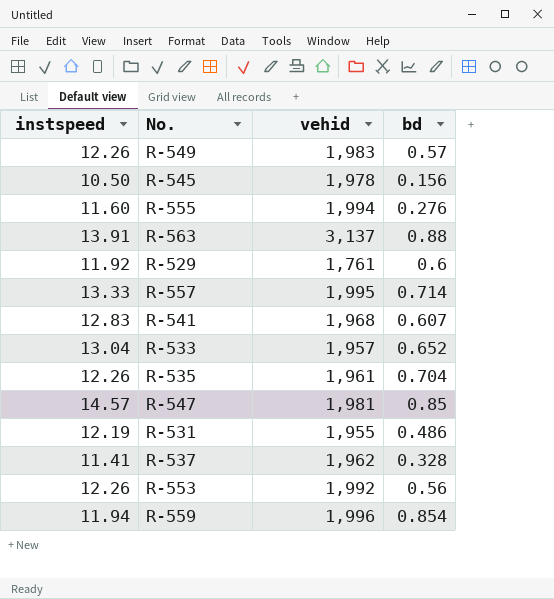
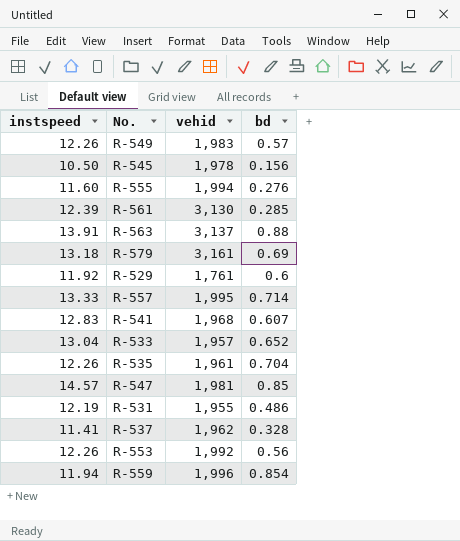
row R-561: none -> 12.39 | 3,130 | 0.285
row R-579: none -> 13.18 | 3,161 | 0.69

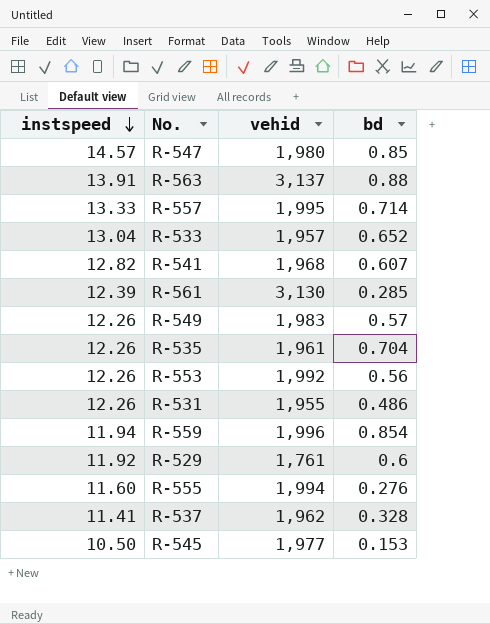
row order: none -> instspeed descending
row R-579: 13.18 | 3,161 | 0.69 -> none
R-547 | vehid: 1,981 -> 1,980
R-541 | instspeed: 12.83 -> 12.82
R-531 | instspeed: 12.19 -> 12.26
R-545 | vehid: 1,978 -> 1,977
R-545 | bd: 0.156 -> 0.153

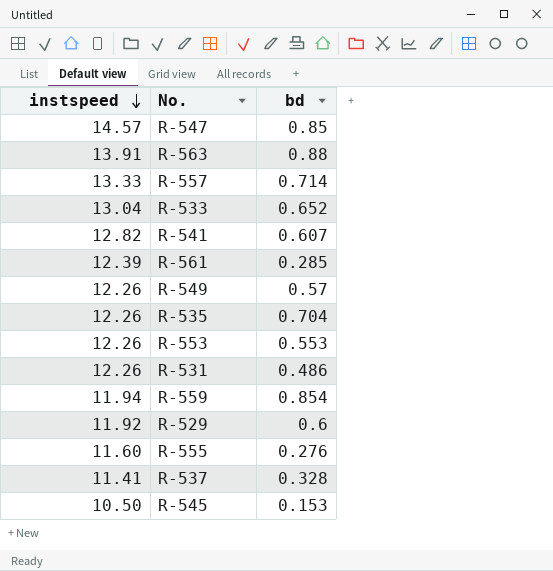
column vehid | position: 3 -> none
R-553 | bd: 0.56 -> 0.553

